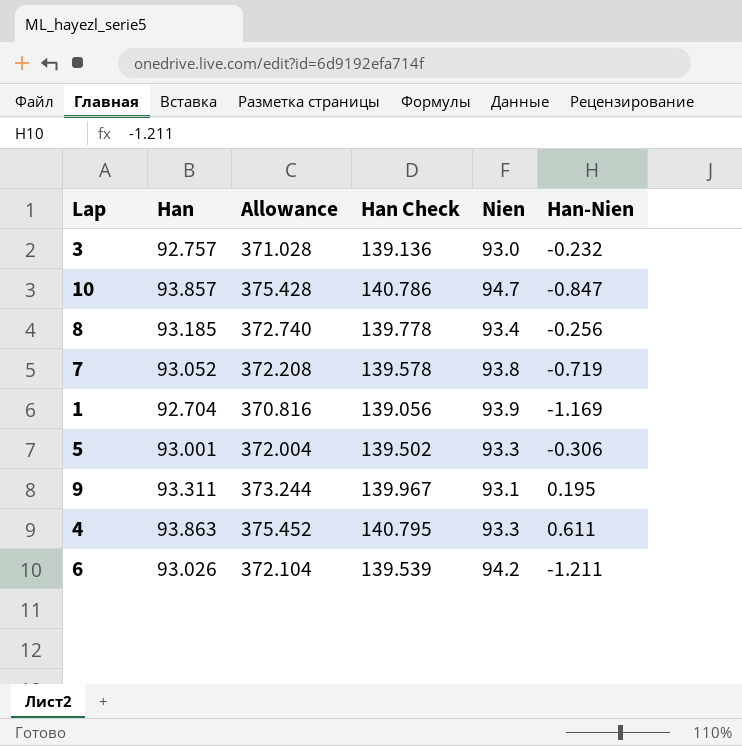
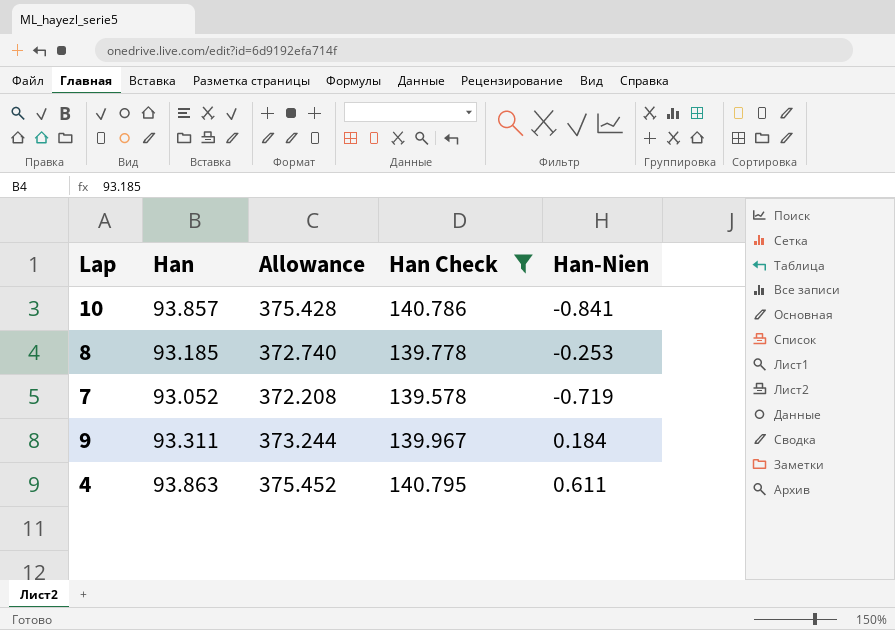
filter: none -> Han Check >= 139.578
column Nien | formula: [Han] - [Han-Nien] -> none
10 | Han-Nien: -0.847 -> -0.841
8 | Han-Nien: -0.256 -> -0.253
9 | Han-Nien: 0.195 -> 0.184

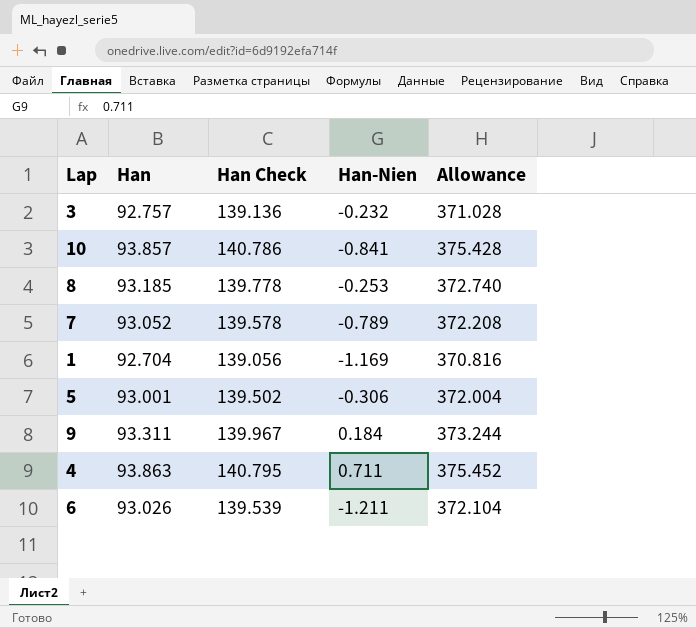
filter: Han Check >= 139.578 -> none
column Allowance | position: 3 -> 5
7 | Han-Nien: -0.719 -> -0.789
4 | Han-Nien: 0.611 -> 0.711

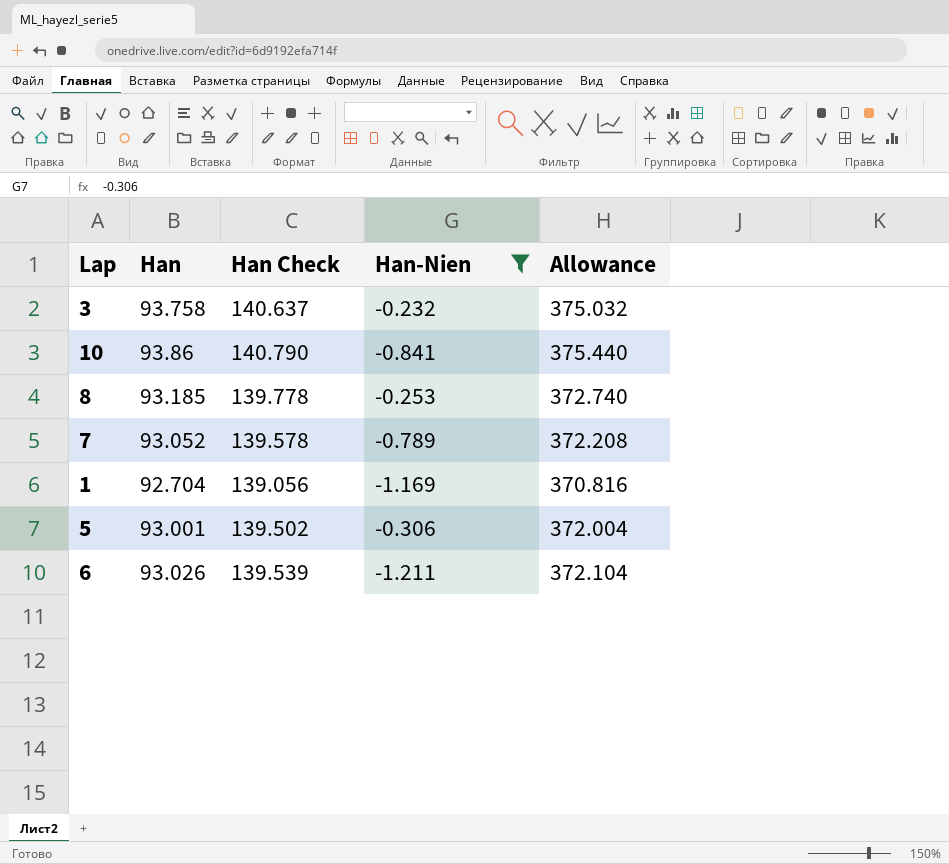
filter: none -> Han-Nien <= -0.232
3 | Han: 92.757 -> 93.758
3 | Han Check: 139.136 -> 140.637
3 | Allowance: 371.028 -> 375.032
10 | Han: 93.857 -> 93.86
10 | Han Check: 140.786 -> 140.790
10 | Allowance: 375.428 -> 375.440

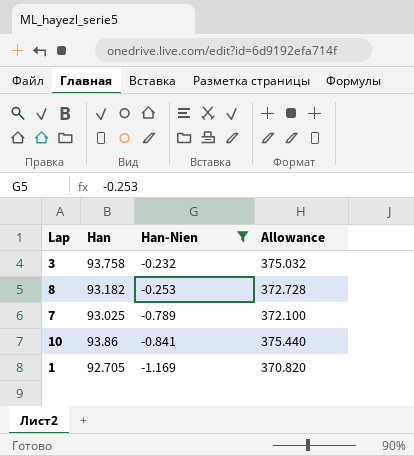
row order: none -> Han-Nien descending
column Han Check | formula: [Han] * 1.5 -> none
row 5: 93.001 | 139.502 | -0.306 | 372.004 -> none
row 6: 93.026 | 139.539 | -1.211 | 372.104 -> none
8 | Han: 93.185 -> 93.182
8 | Allowance: 372.740 -> 372.728
7 | Han: 93.052 -> 93.025
7 | Allowance: 372.208 -> 372.100
1 | Han: 92.704 -> 92.705
1 | Allowance: 370.816 -> 370.820

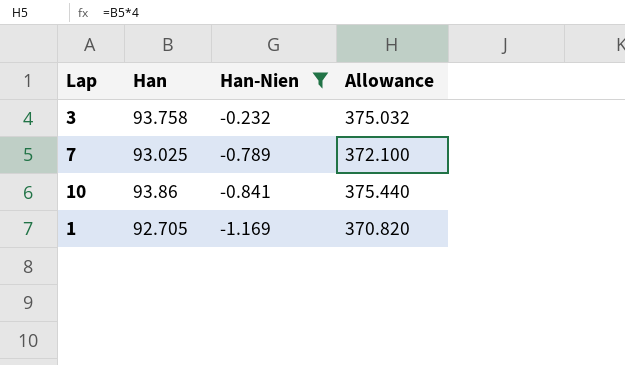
row 8: 93.182 | -0.253 | 372.728 -> none

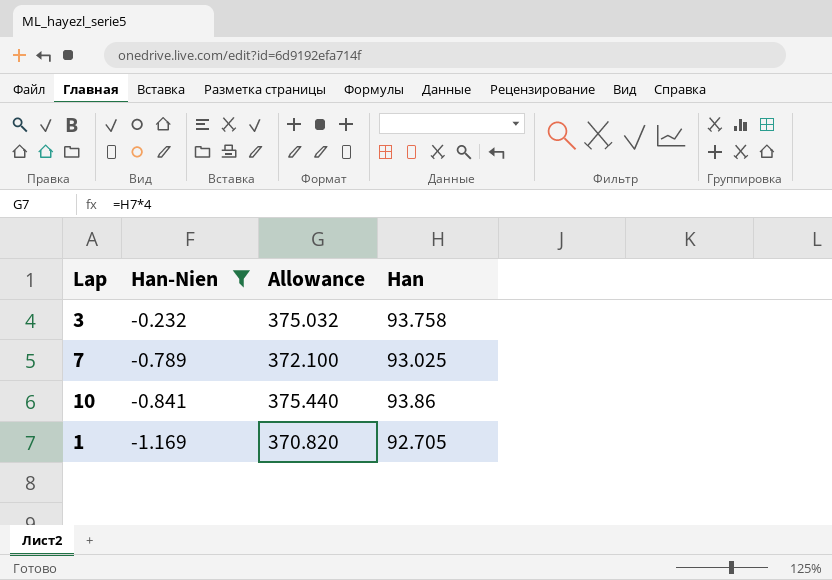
column Han | position: 2 -> 4

